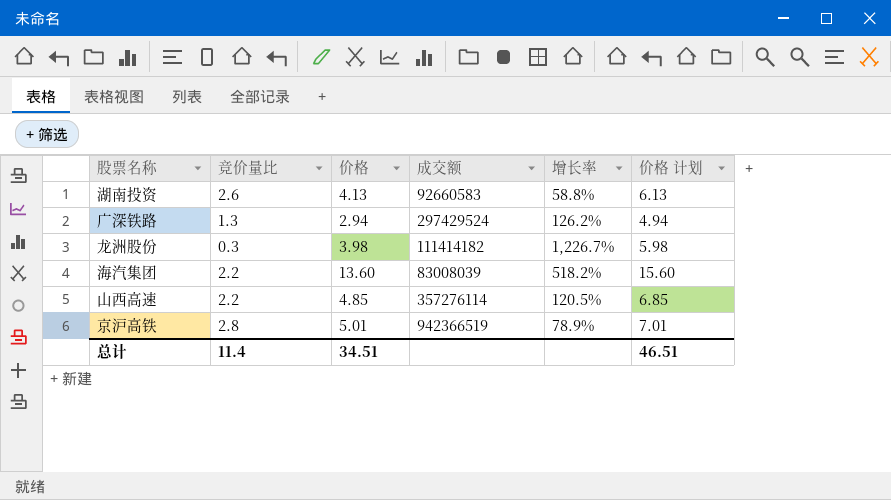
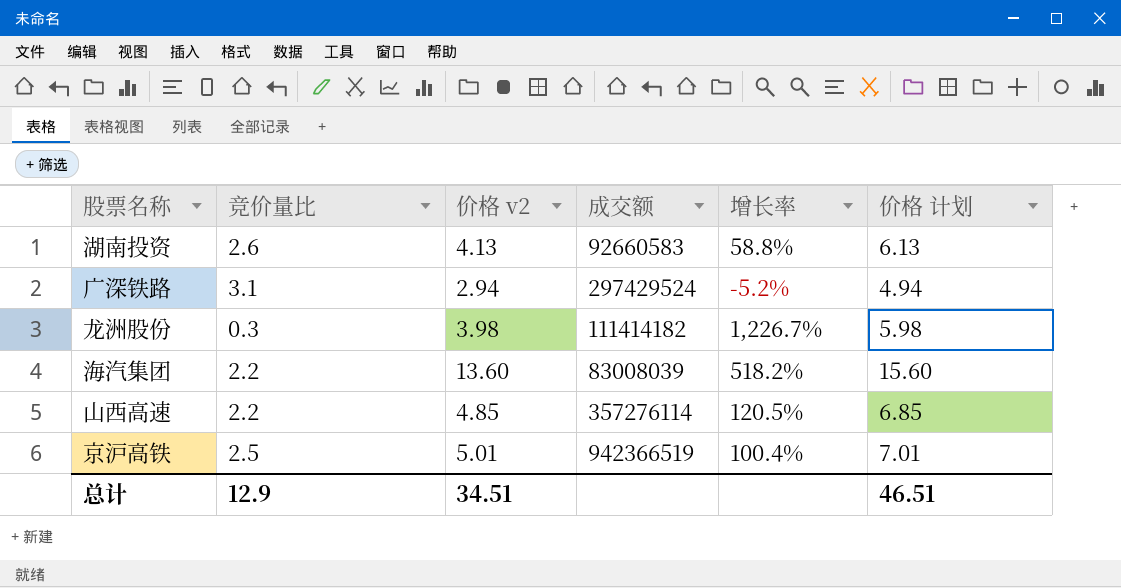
column name: 价格 -> 价格 v2
广深铁路 | 竞价量比: 1.3 -> 3.1
广深铁路 | 增长率: 126.2% -> -5.2%
京沪高铁 | 竞价量比: 2.8 -> 2.5
京沪高铁 | 增长率: 78.9% -> 100.4%
总计 | 竞价量比: 11.4 -> 12.9

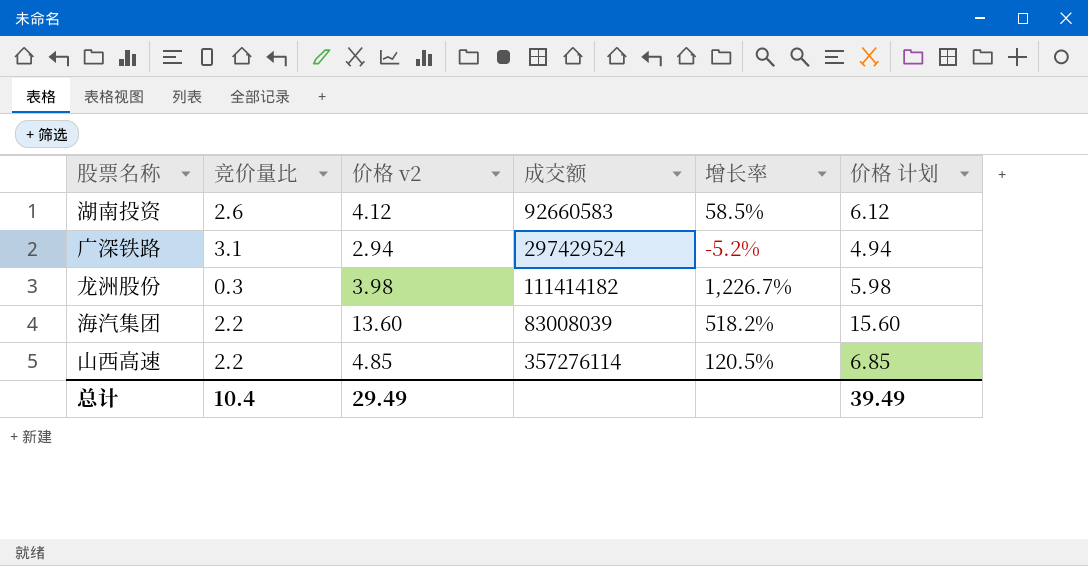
row 京沪高铁: 2.5 | 5.01 | 942366519 | 100.4% | 7.01 -> none
湖南投资 | 价格 v2: 4.13 -> 4.12
湖南投资 | 增长率: 58.8% -> 58.5%
湖南投资 | 价格 计划: 6.13 -> 6.12
总计 | 竞价量比: 12.9 -> 10.4
总计 | 价格 v2: 34.51 -> 29.49
总计 | 价格 计划: 46.51 -> 39.49

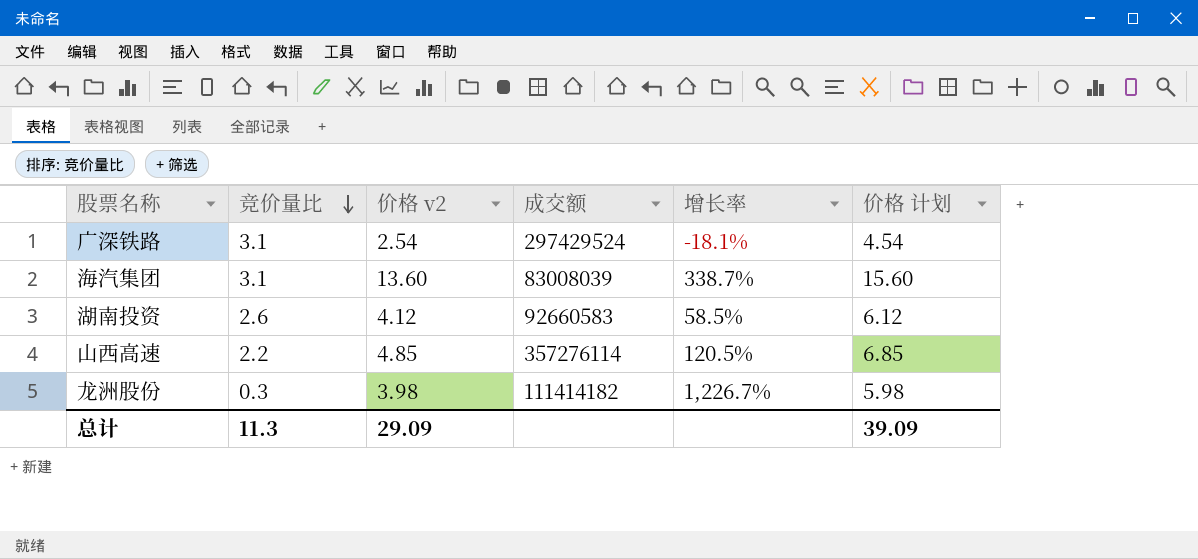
row order: none -> 竞价量比 descending
广深铁路 | 价格 v2: 2.94 -> 2.54
广深铁路 | 增长率: -5.2% -> -18.1%
广深铁路 | 价格 计划: 4.94 -> 4.54
海汽集团 | 竞价量比: 2.2 -> 3.1
海汽集团 | 增长率: 518.2% -> 338.7%
总计 | 竞价量比: 10.4 -> 11.3
总计 | 价格 v2: 29.49 -> 29.09
总计 | 价格 计划: 39.49 -> 39.09

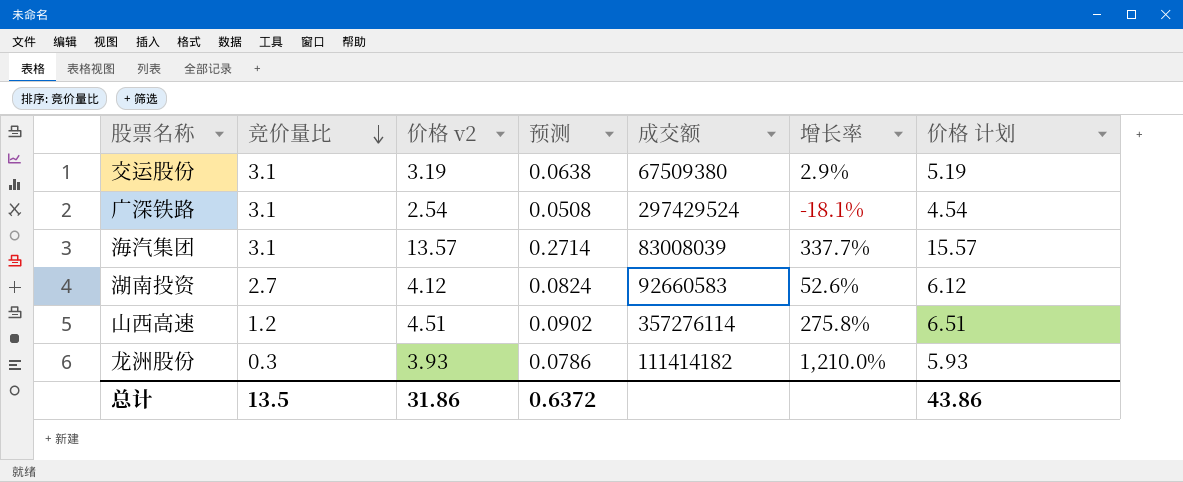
column 预测 | formula: none -> [价格 v2] * 0.02
row 交运股份: none -> 3.1 | 3.19 | 0.0638 | 67509380 | 2.9% | 5.19
海汽集团 | 价格 v2: 13.60 -> 13.57
海汽集团 | 增长率: 338.7% -> 337.7%
海汽集团 | 价格 计划: 15.60 -> 15.57
湖南投资 | 竞价量比: 2.6 -> 2.7
湖南投资 | 增长率: 58.5% -> 52.6%
山西高速 | 竞价量比: 2.2 -> 1.2
山西高速 | 价格 v2: 4.85 -> 4.51
山西高速 | 增长率: 120.5% -> 275.8%
山西高速 | 价格 计划: 6.85 -> 6.51
龙洲股份 | 价格 v2: 3.98 -> 3.93
龙洲股份 | 增长率: 1,226.7% -> 1,210.0%
龙洲股份 | 价格 计划: 5.98 -> 5.93
总计 | 竞价量比: 11.3 -> 13.5
总计 | 价格 v2: 29.09 -> 31.86
总计 | 价格 计划: 39.09 -> 43.86

